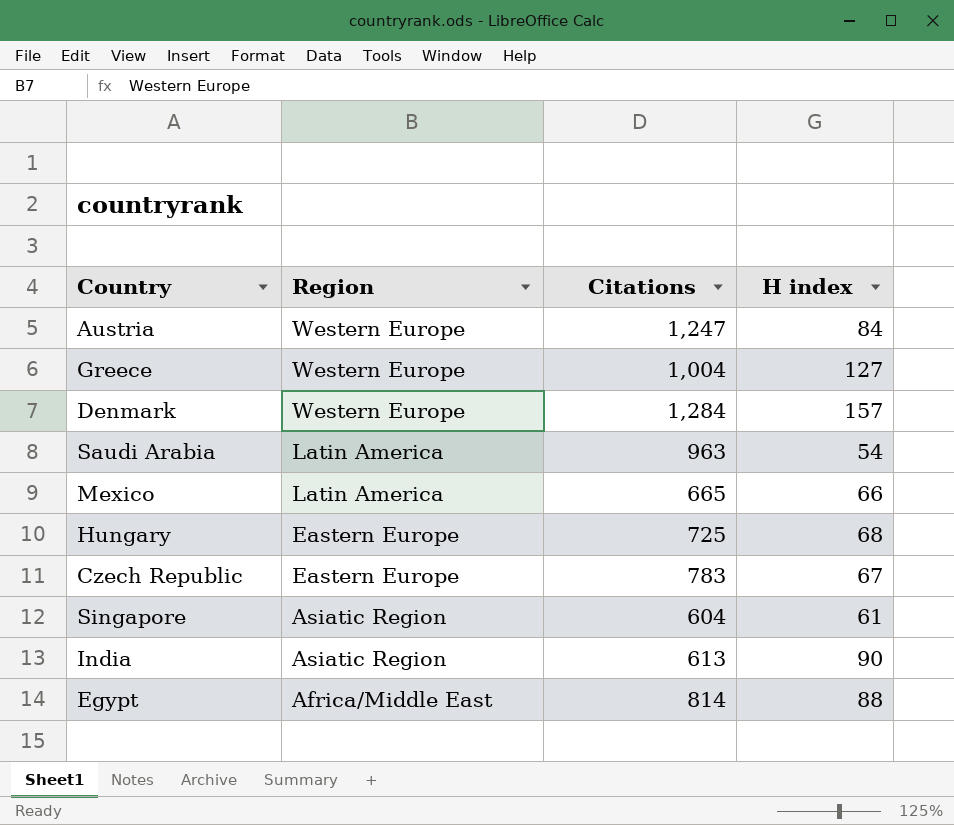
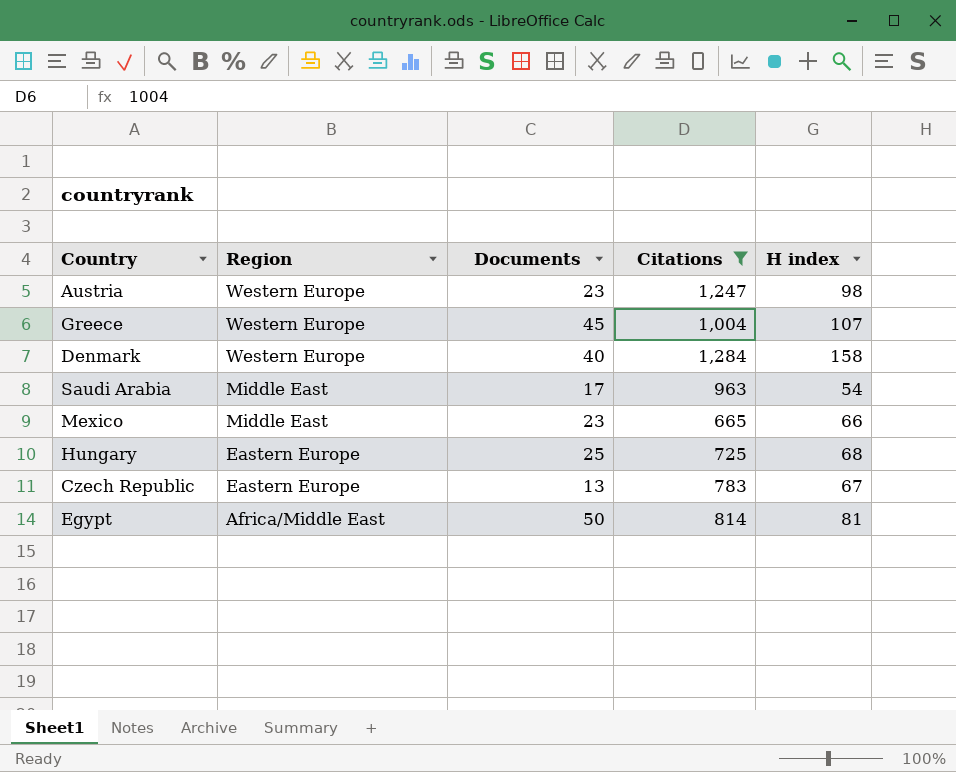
filter: none -> Citations >= 665
column Documents | position: none -> 3
Austria | H index: 84 -> 98
Greece | H index: 127 -> 107
Denmark | H index: 157 -> 158
Saudi Arabia | Region: Latin America -> Middle East
Mexico | Region: Latin America -> Middle East
Egypt | H index: 88 -> 81

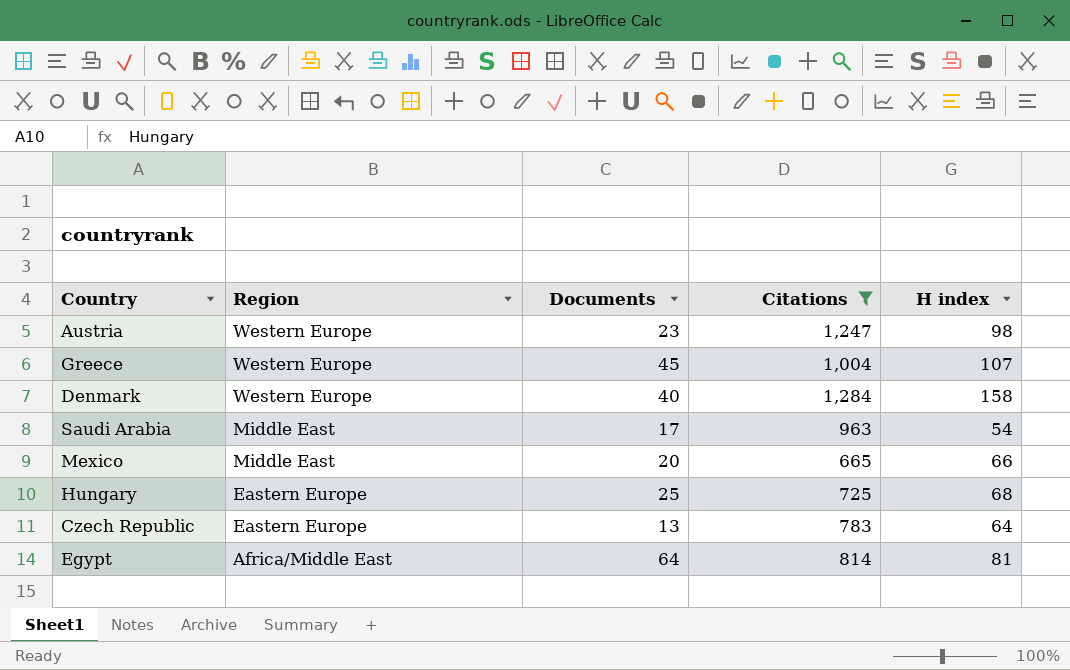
Mexico | Documents: 23 -> 20
Czech Republic | H index: 67 -> 64
Egypt | Documents: 50 -> 64

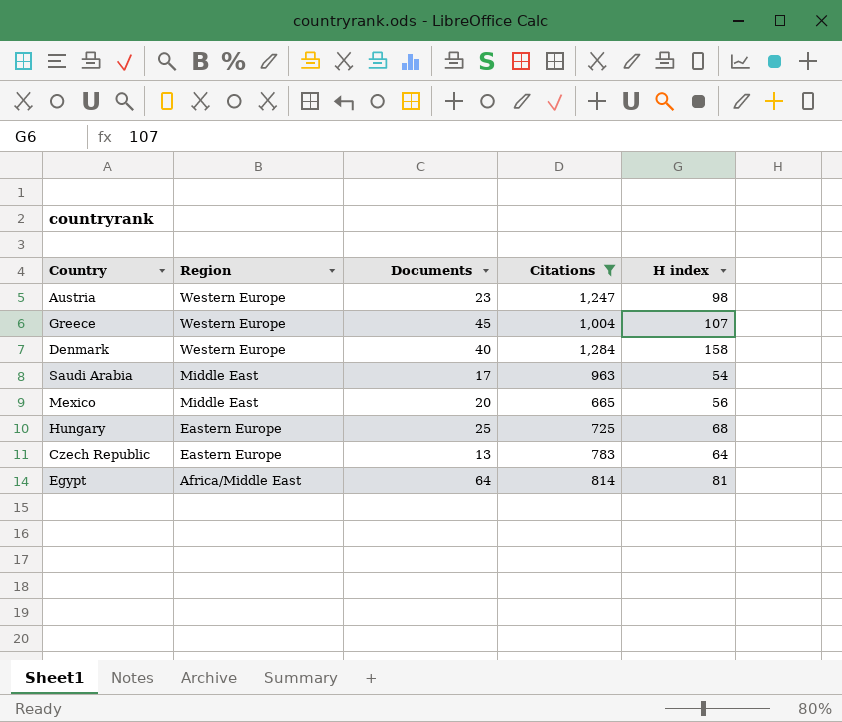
Mexico | H index: 66 -> 56

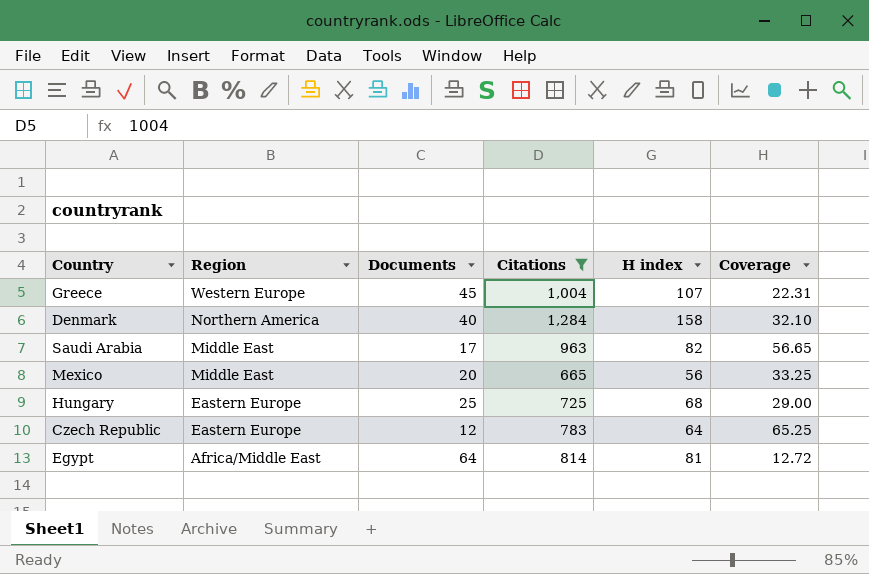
column Coverage | formula: none -> [Citations] / [Documents]
row Austria: Western Europe | 23 | 1,247 | 98 -> none
Denmark | Region: Western Europe -> Northern America
Saudi Arabia | H index: 54 -> 82
Czech Republic | Documents: 13 -> 12

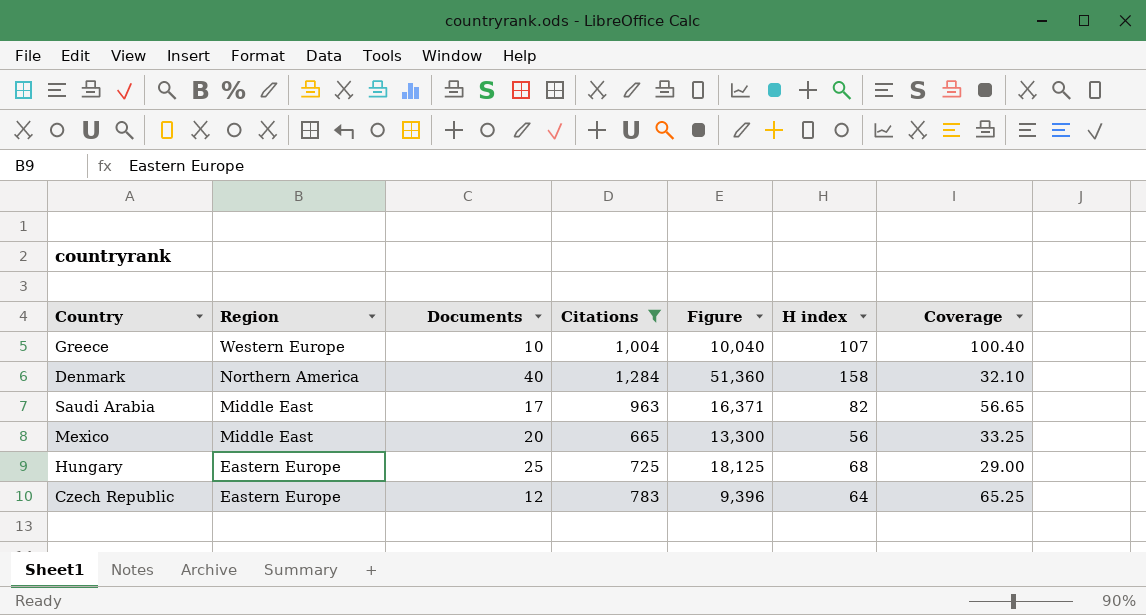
column Figure | formula: none -> [Documents] * [Citations]
row Egypt: Africa/Middle East | 64 | 814 | 81 | 12.72 -> none
Greece | Documents: 45 -> 10
Greece | Coverage: 22.31 -> 100.40

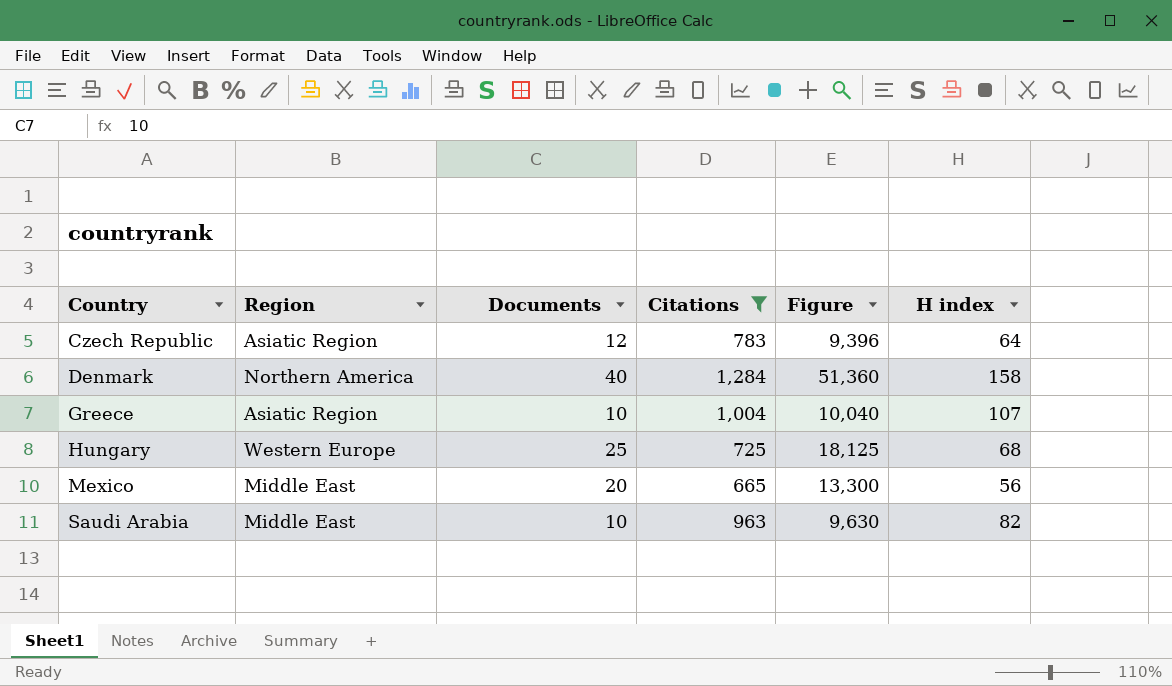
row order: Region descending -> Country ascending
column Coverage | formula: [Citations] / [Documents] -> none
Czech Republic | Region: Eastern Europe -> Asiatic Region
Greece | Region: Western Europe -> Asiatic Region
Hungary | Region: Eastern Europe -> Western Europe
Saudi Arabia | Documents: 17 -> 10
Saudi Arabia | Figure: 16,371 -> 9,630

